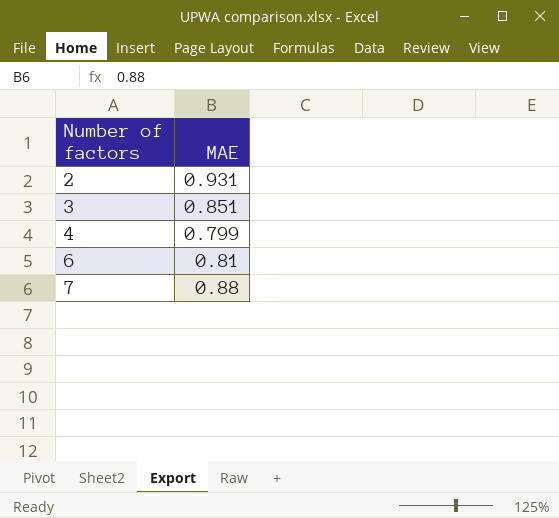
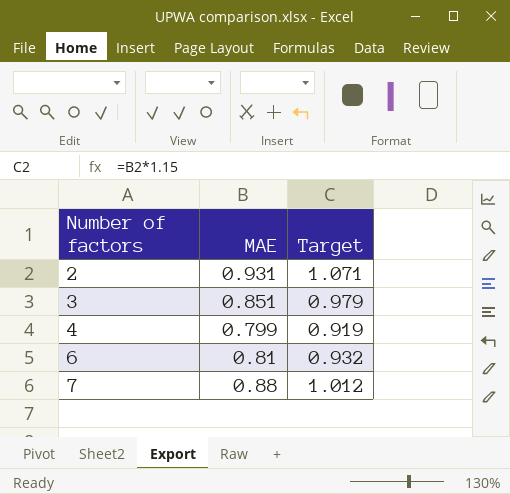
column Target | formula: none -> [MAE] * 1.15

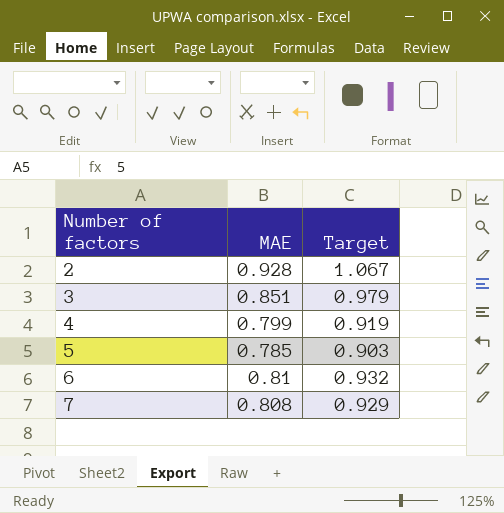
2 | MAE: 0.931 -> 0.928
2 | Target: 1.071 -> 1.067
row 5: none -> 0.785 | 0.903
7 | MAE: 0.88 -> 0.808
7 | Target: 1.012 -> 0.929

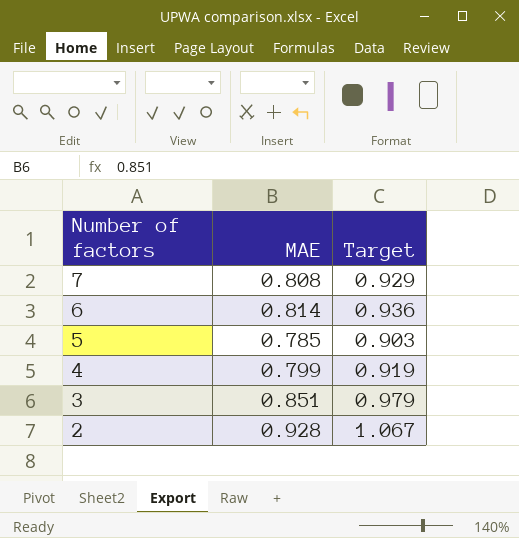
row order: Number of factors ascending -> Number of factors descending
6 | MAE: 0.81 -> 0.814
6 | Target: 0.932 -> 0.936

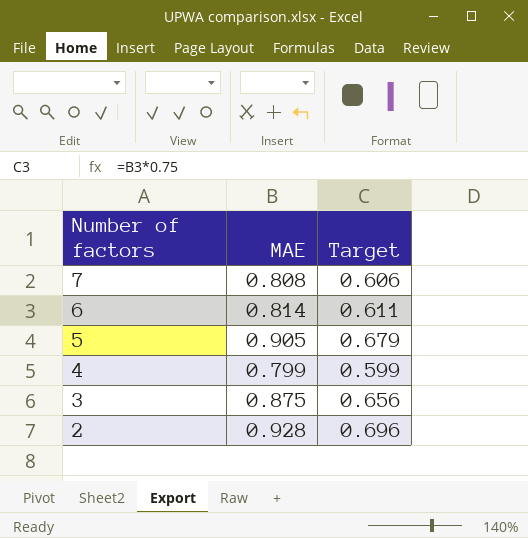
column Target | formula: [MAE] * 1.15 -> [MAE] * 0.75
5 | MAE: 0.785 -> 0.905
3 | MAE: 0.851 -> 0.875

